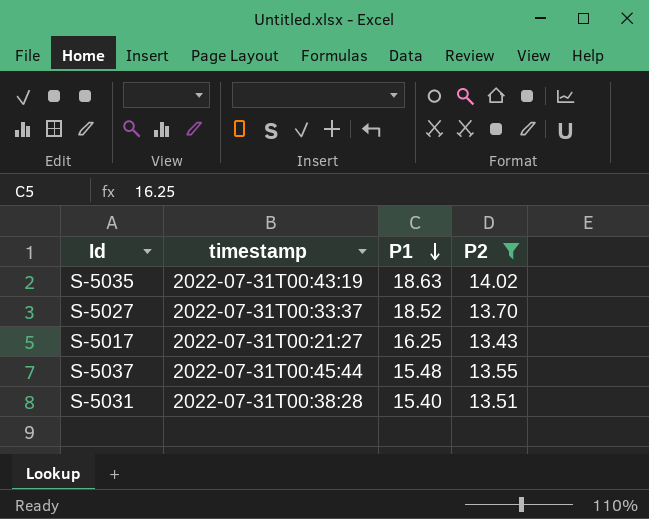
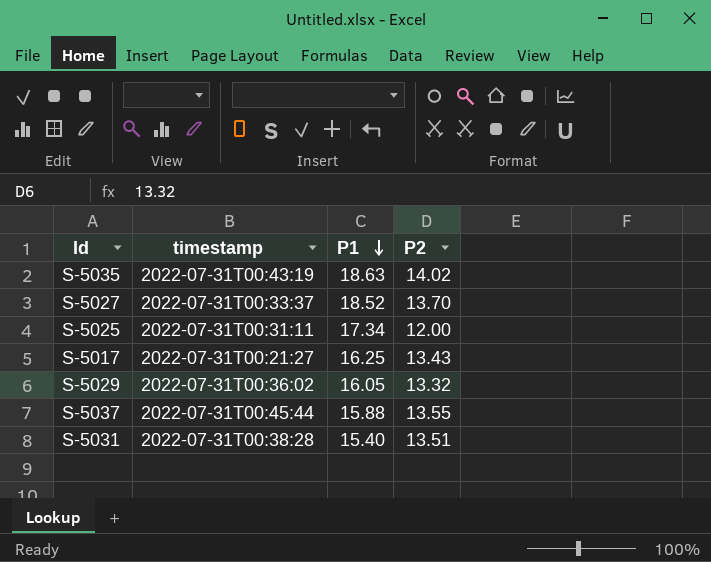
filter: P2 >= 13.43 -> none
S-5037 | P1: 15.48 -> 15.88

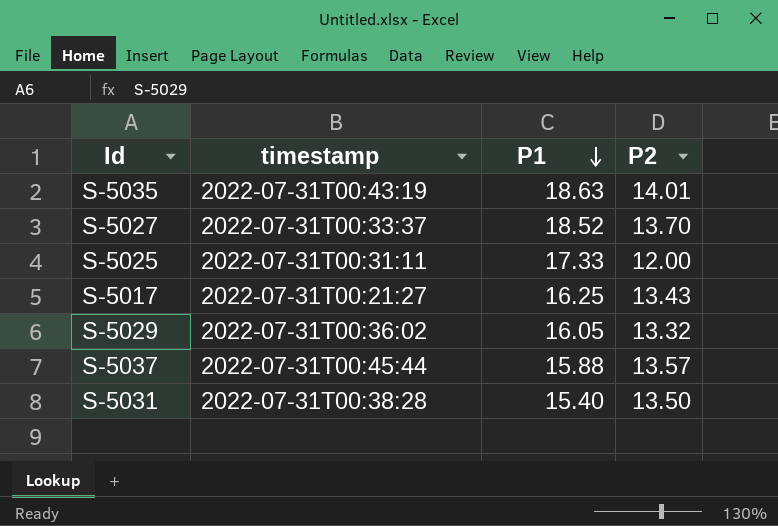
S-5035 | P2: 14.02 -> 14.01
S-5025 | P1: 17.34 -> 17.33
S-5037 | P2: 13.55 -> 13.57
S-5031 | P2: 13.51 -> 13.50

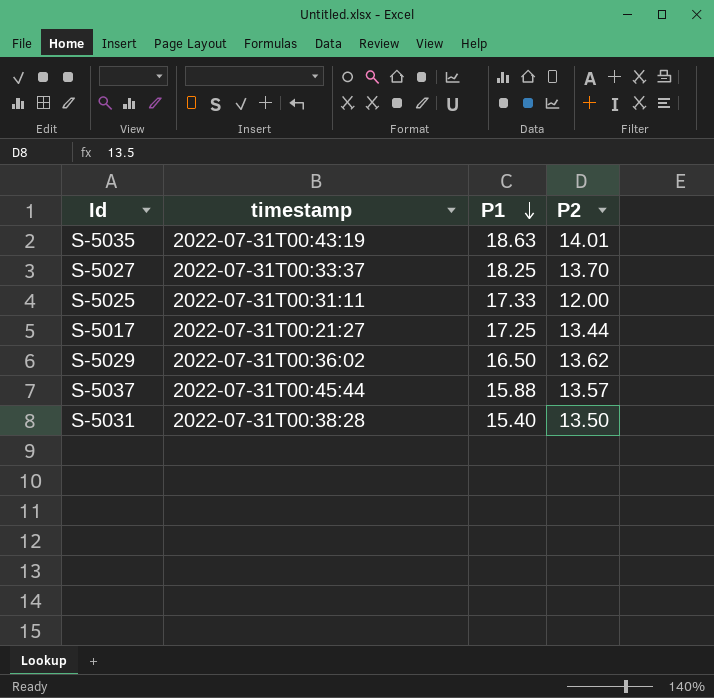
S-5027 | P1: 18.52 -> 18.25
S-5017 | P1: 16.25 -> 17.25
S-5017 | P2: 13.43 -> 13.44
S-5029 | P1: 16.05 -> 16.50
S-5029 | P2: 13.32 -> 13.62

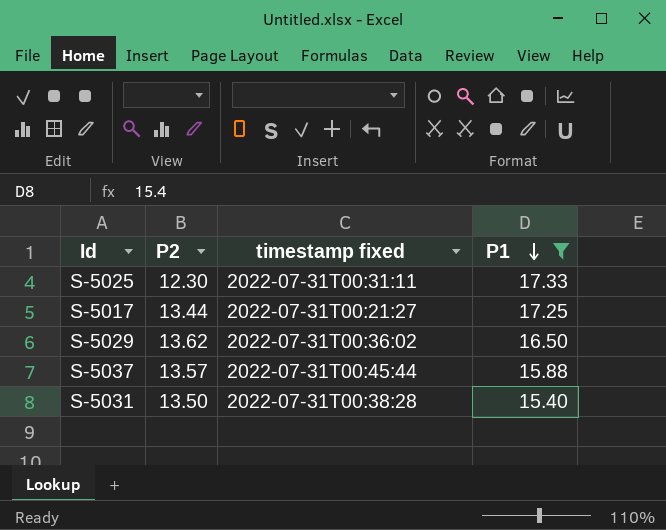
filter: none -> P1 <= 17.33
column P2 | position: 4 -> 2
column name: timestamp -> timestamp fixed
S-5025 | P2: 12.00 -> 12.30

